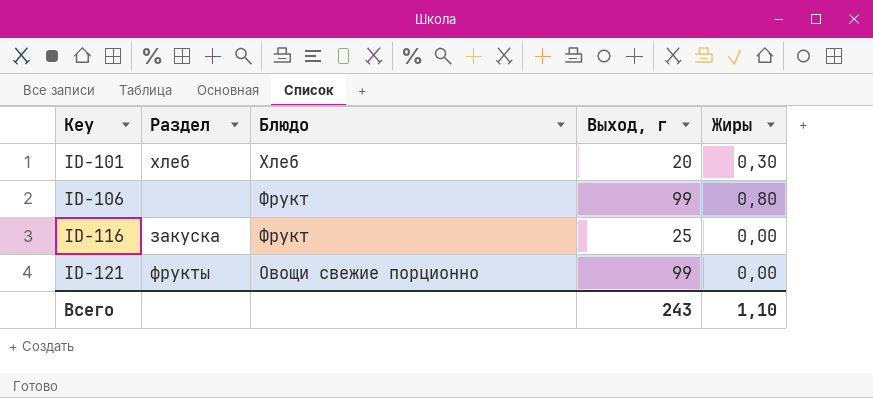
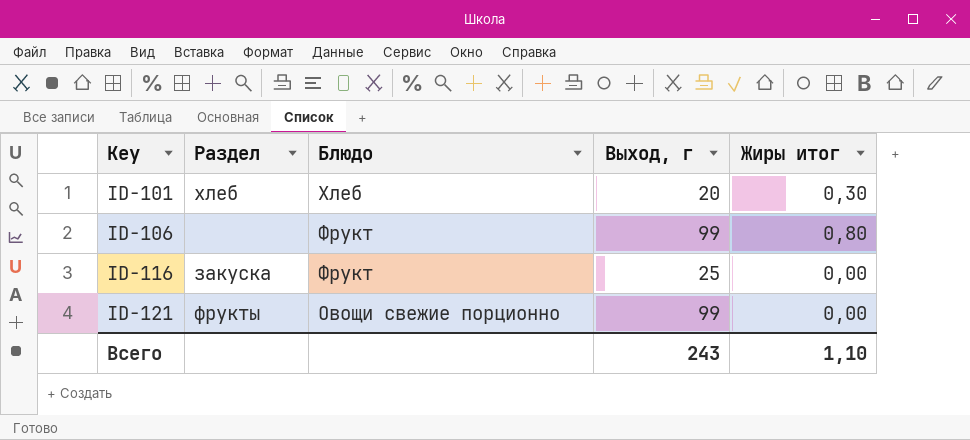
column name: Жиры -> Жиры итог

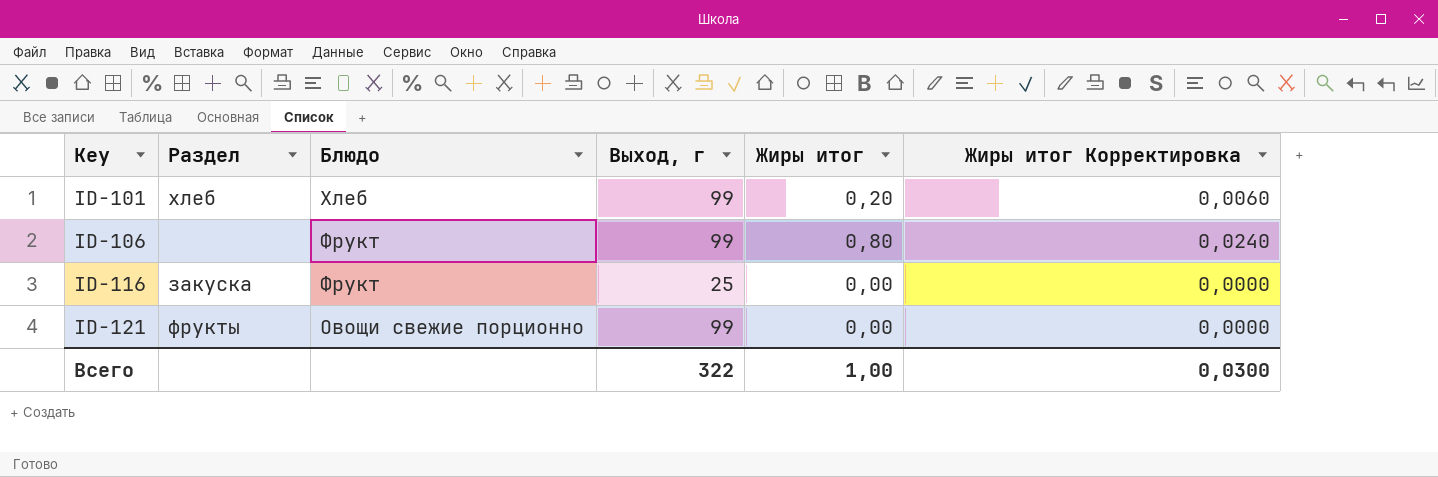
column Жиры итог Корректировка | formula: none -> [Жиры итог] * 0,03
ID-101 | Выход, г: 20 -> 99
ID-101 | Жиры итог: 0,30 -> 0,20
Всего | Выход, г: 243 -> 322
Всего | Жиры итог: 1,10 -> 1,00

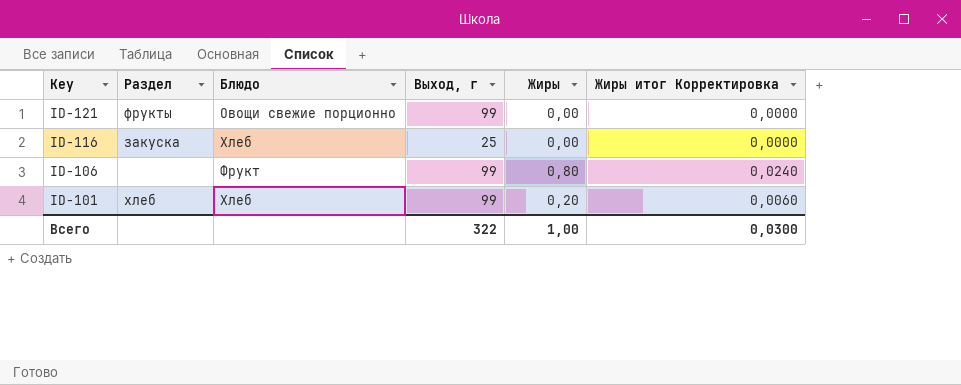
row order: Key ascending -> Key descending
column name: Жиры итог -> Жиры
ID-116 | Блюдо: Фрукт -> Хлеб

